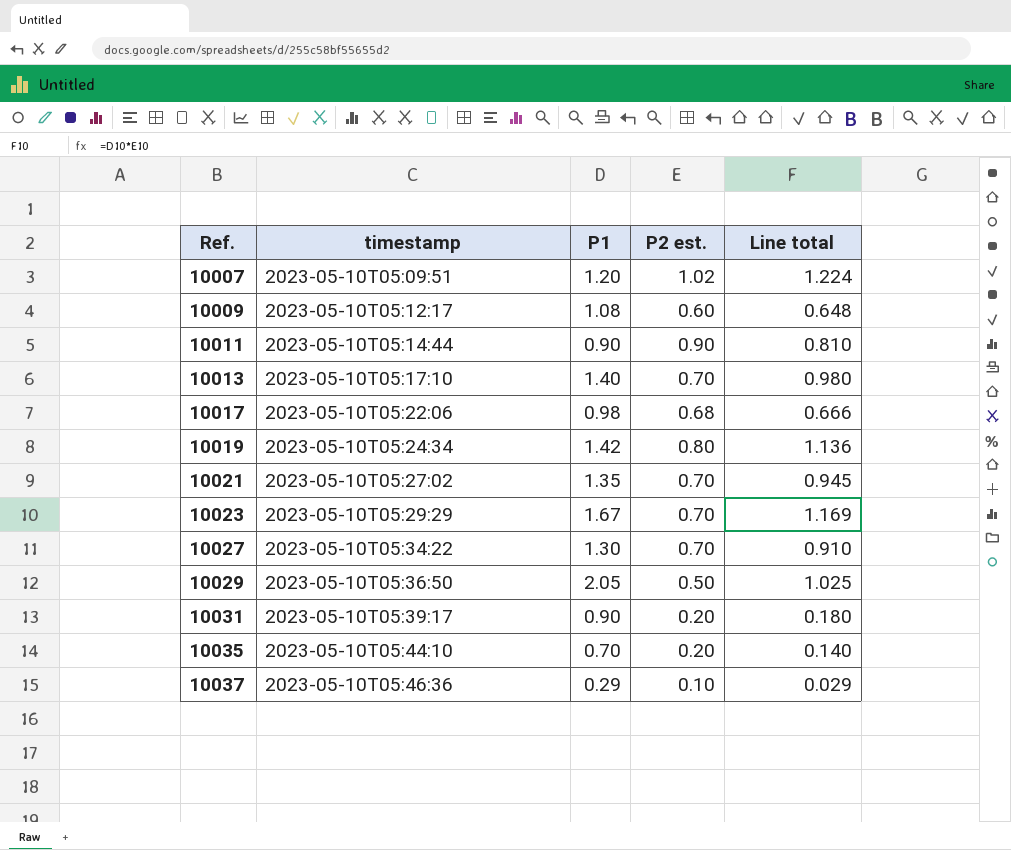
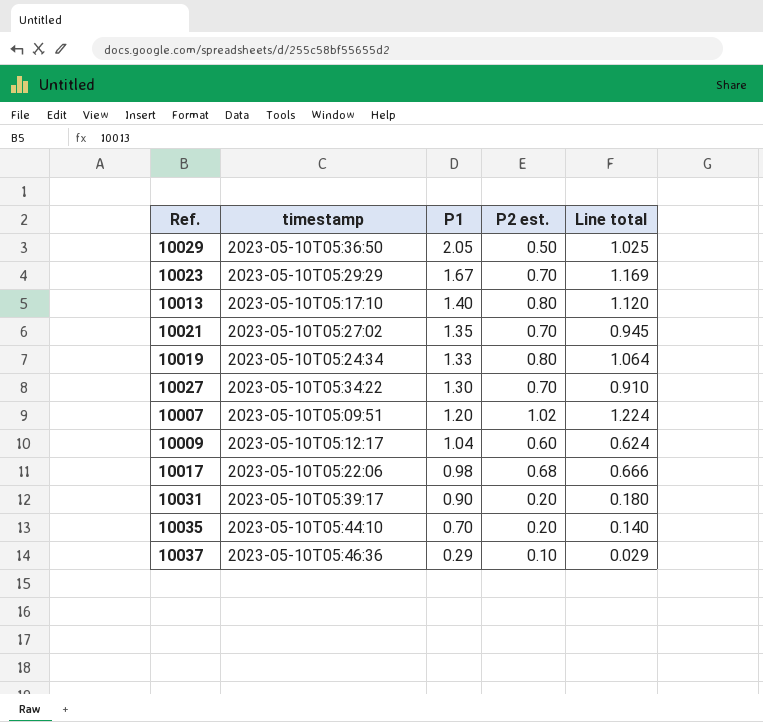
row order: Ref. ascending -> P1 descending
row 10011: 2023-05-10T05:14:44 | 0.90 | 0.90 | 0.810 -> none
10013 | P2 est.: 0.70 -> 0.80
10013 | Line total: 0.980 -> 1.120
10019 | P1: 1.42 -> 1.33
10019 | Line total: 1.136 -> 1.064
10009 | P1: 1.08 -> 1.04
10009 | Line total: 0.648 -> 0.624

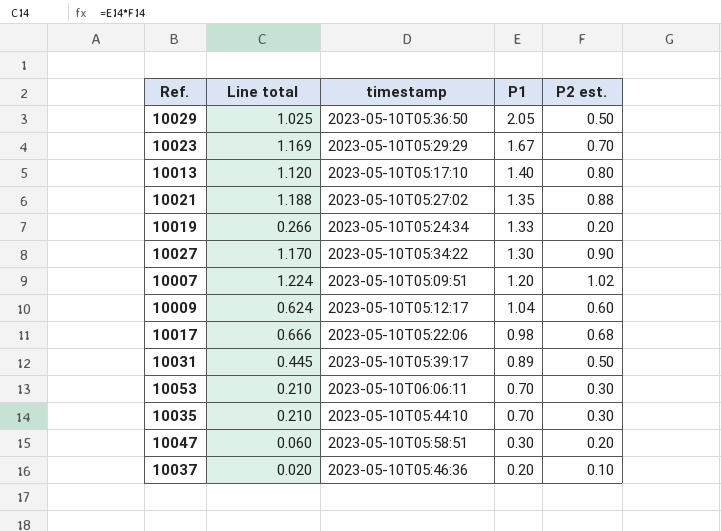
column Line total | position: 5 -> 2
10021 | Line total: 0.945 -> 1.188
10021 | P2 est.: 0.70 -> 0.88
10019 | Line total: 1.064 -> 0.266
10019 | P2 est.: 0.80 -> 0.20
10027 | Line total: 0.910 -> 1.170
10027 | P2 est.: 0.70 -> 0.90
10031 | Line total: 0.180 -> 0.445
10031 | P1: 0.90 -> 0.89
10031 | P2 est.: 0.20 -> 0.50
row 10053: none -> 0.210 | 2023-05-10T06:06:11 | 0.70 | 0.30
10035 | Line total: 0.140 -> 0.210
10035 | P2 est.: 0.20 -> 0.30
row 10047: none -> 0.060 | 2023-05-10T05:58:51 | 0.30 | 0.20
10037 | Line total: 0.029 -> 0.020
10037 | P1: 0.29 -> 0.20

